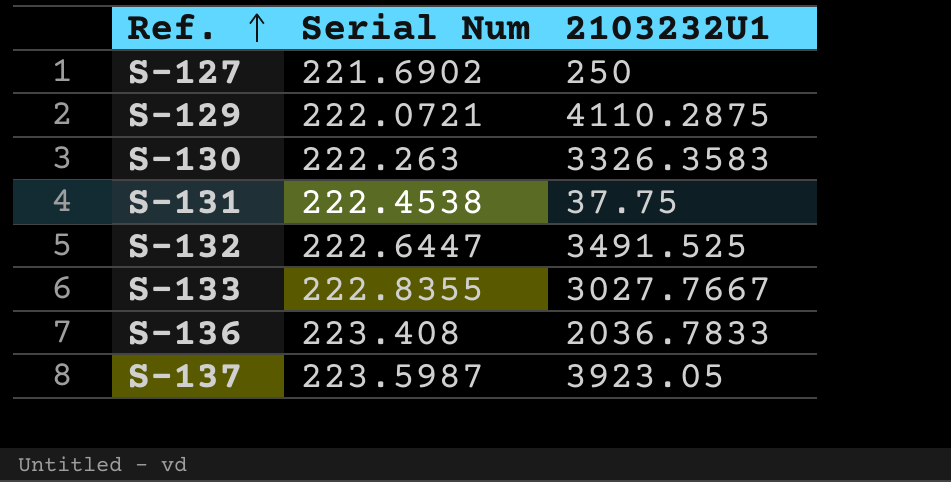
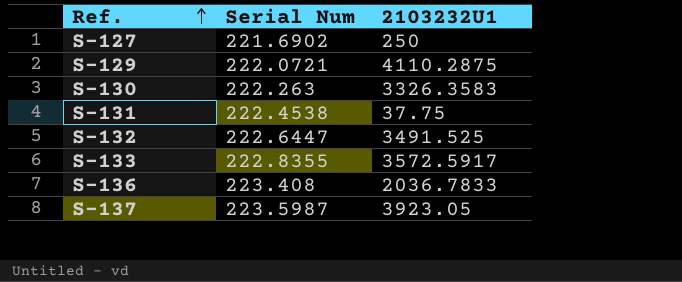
S-133 | 2103232U1: 3027.7667 -> 3572.5917

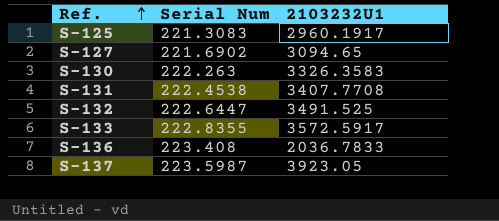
row S-129: 222.0721 | 4110.2875 -> none
row S-125: none -> 221.3083 | 2960.1917
S-127 | 2103232U1: 250 -> 3094.65
S-131 | 2103232U1: 37.75 -> 3407.7708

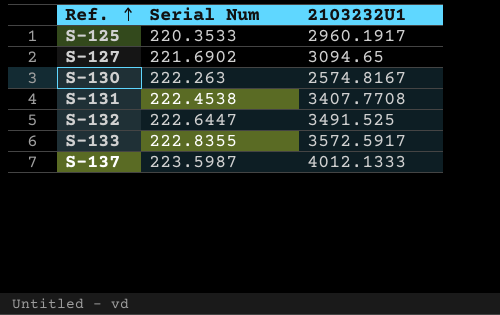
row S-136: 223.408 | 2036.7833 -> none
S-125 | Serial Num: 221.3083 -> 220.3533
S-130 | 2103232U1: 3326.3583 -> 2574.8167
S-137 | 2103232U1: 3923.05 -> 4012.1333

